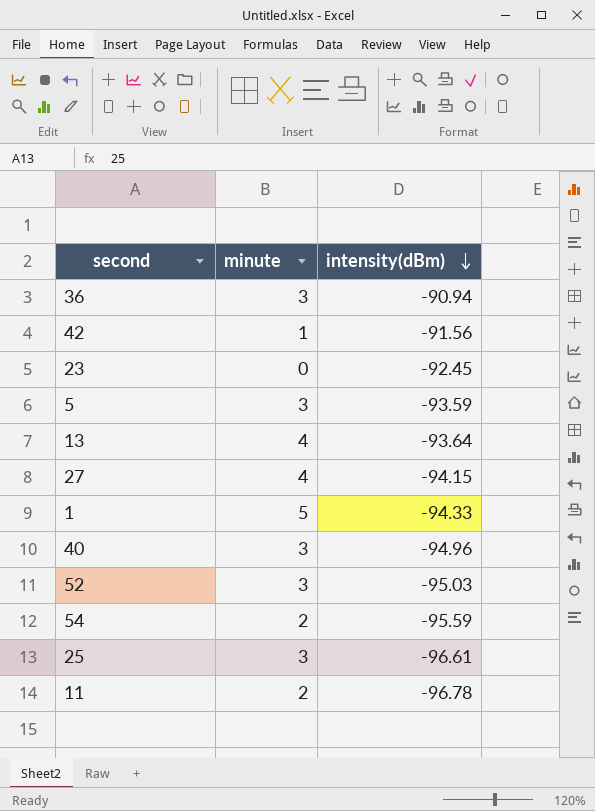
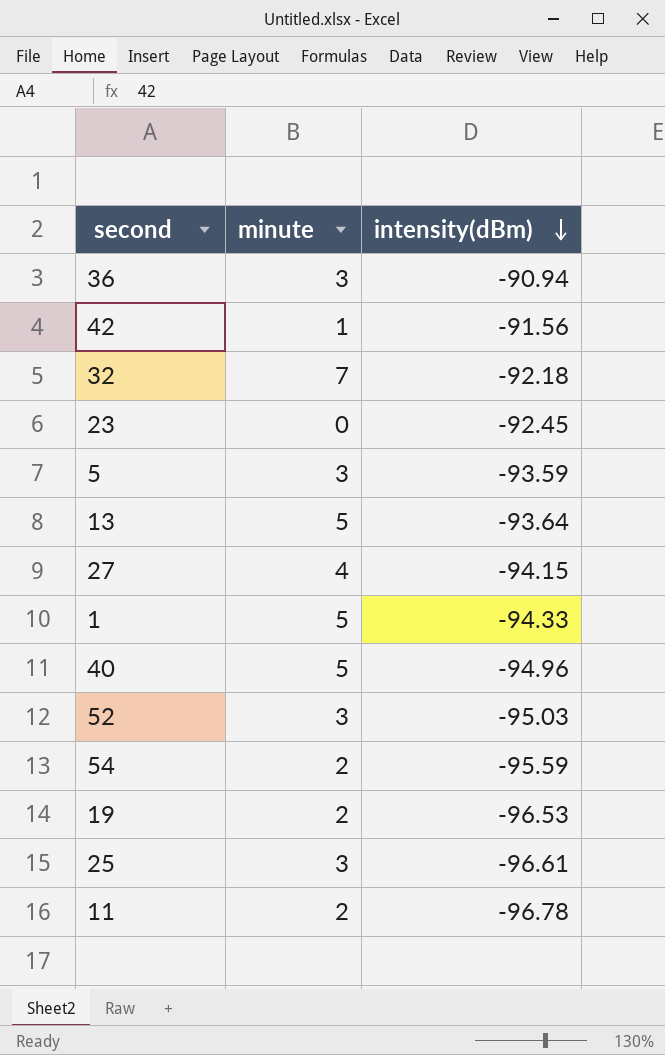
row 32: none -> 7 | -92.18
13 | minute: 4 -> 5
40 | minute: 3 -> 5
row 19: none -> 2 | -96.53

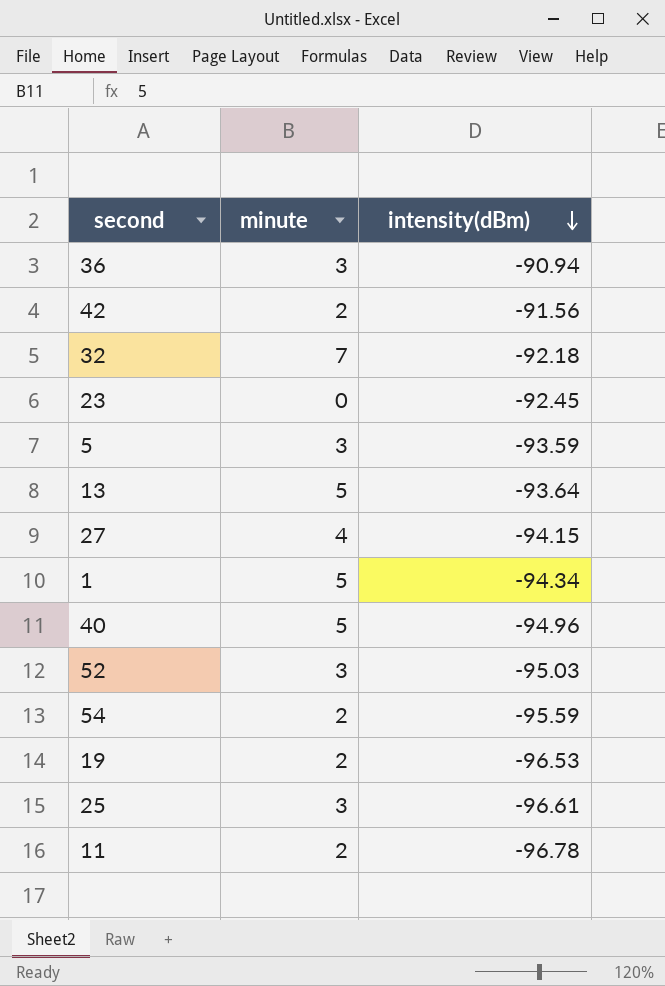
42 | minute: 1 -> 2
1 | intensity(dBm): -94.33 -> -94.34

